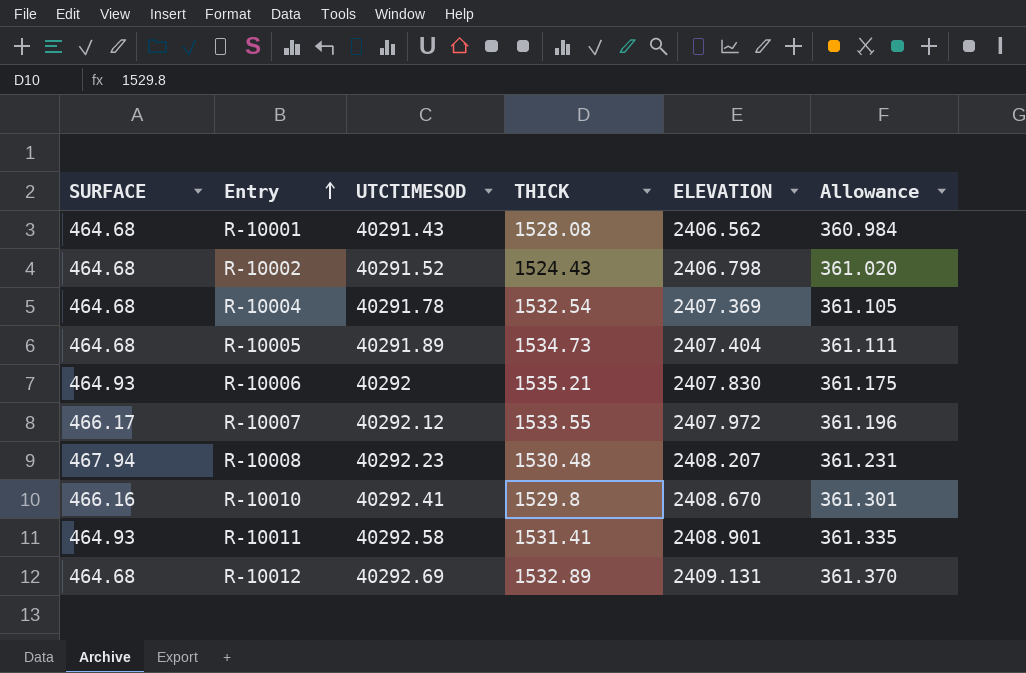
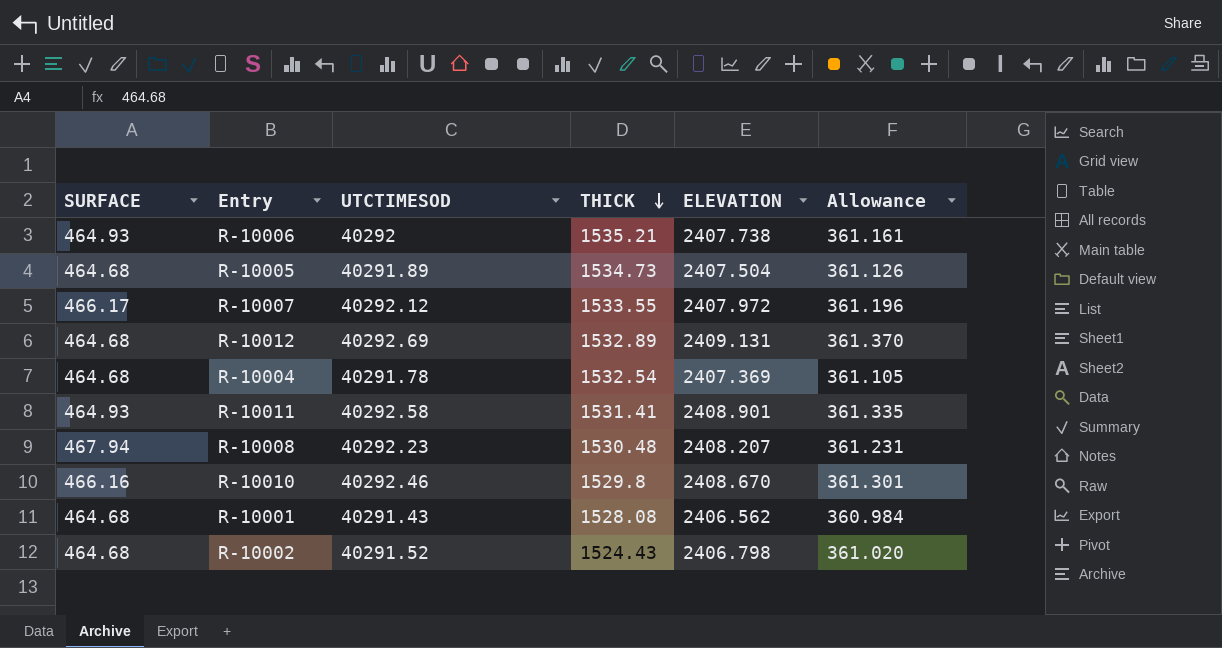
row order: Entry ascending -> THICK descending
R-10006 | ELEVATION: 2407.830 -> 2407.738
R-10006 | Allowance: 361.175 -> 361.161
R-10005 | ELEVATION: 2407.404 -> 2407.504
R-10005 | Allowance: 361.111 -> 361.126
R-10010 | UTCTIMESOD: 40292.41 -> 40292.46

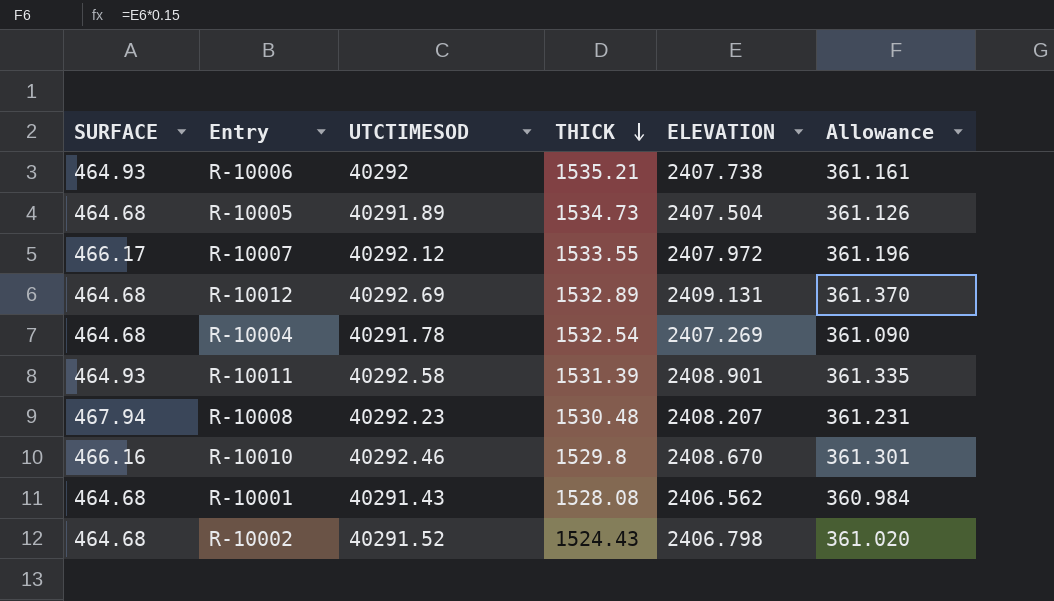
R-10004 | ELEVATION: 2407.369 -> 2407.269
R-10004 | Allowance: 361.105 -> 361.090
R-10011 | THICK: 1531.41 -> 1531.39

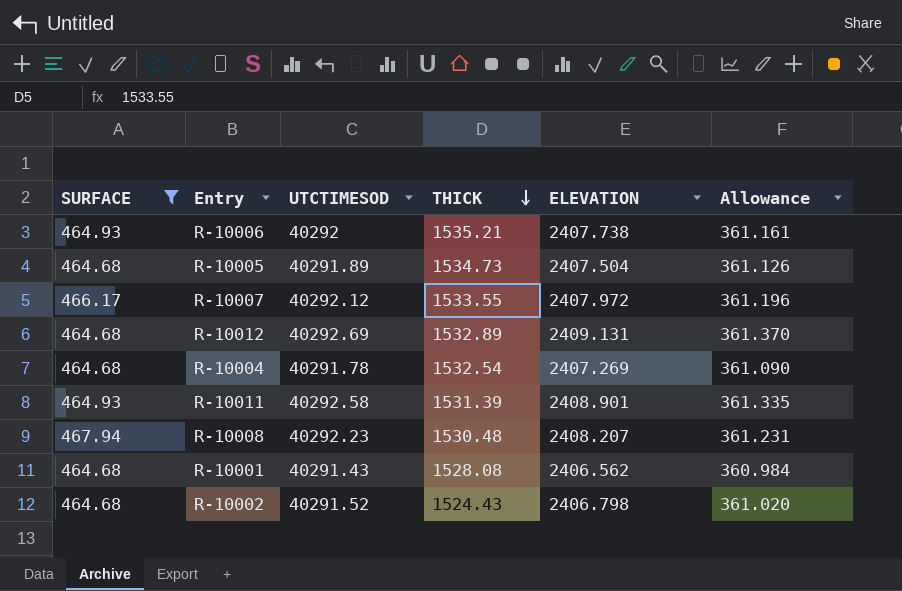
filter: none -> SURFACE != 466.16

